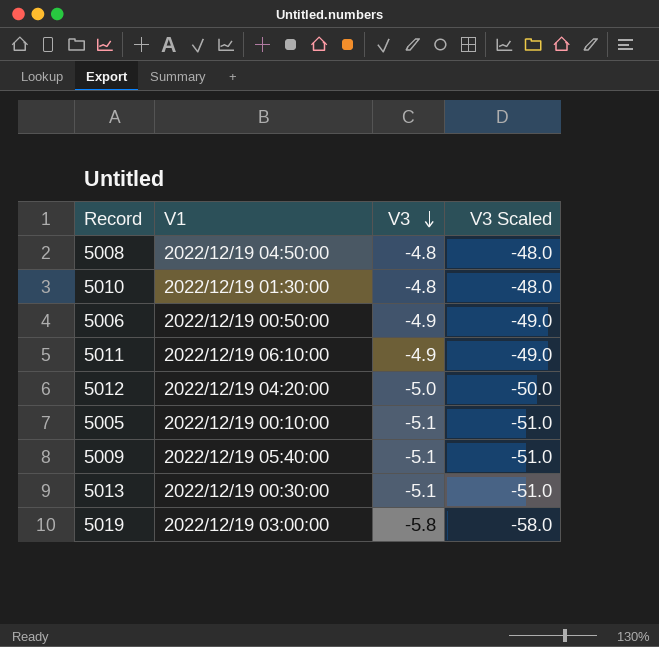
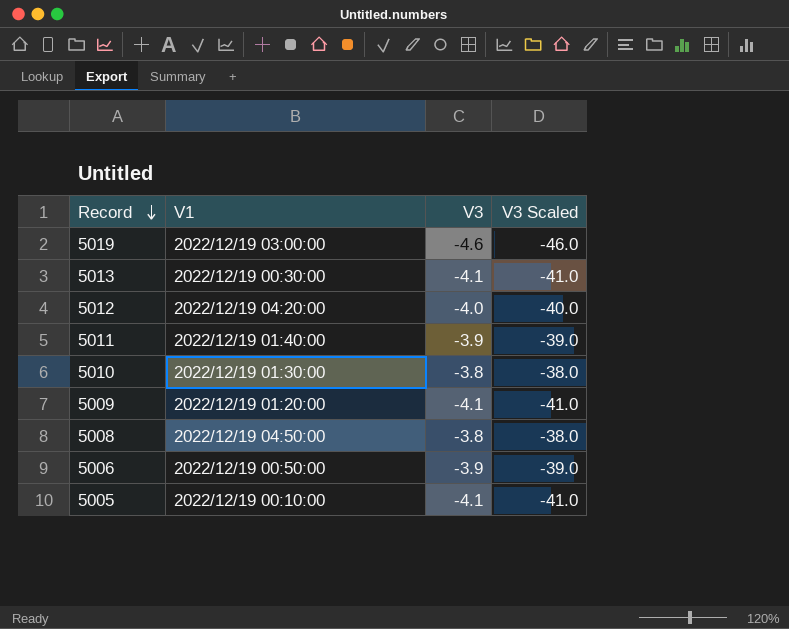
row order: V3 descending -> Record descending
5019 | V3: -5.8 -> -4.6
5019 | V3 Scaled: -58.0 -> -46.0
5013 | V3: -5.1 -> -4.1
5013 | V3 Scaled: -51.0 -> -41.0
5012 | V3: -5.0 -> -4.0
5012 | V3 Scaled: -50.0 -> -40.0
5011 | V1: 2022/12/19 06:10:00 -> 2022/12/19 01:40:00
5011 | V3: -4.9 -> -3.9
5011 | V3 Scaled: -49.0 -> -39.0
5010 | V3: -4.8 -> -3.8
5010 | V3 Scaled: -48.0 -> -38.0
5009 | V1: 2022/12/19 05:40:00 -> 2022/12/19 01:20:00
5009 | V3: -5.1 -> -4.1
5009 | V3 Scaled: -51.0 -> -41.0
5008 | V3: -4.8 -> -3.8
5008 | V3 Scaled: -48.0 -> -38.0
5006 | V3: -4.9 -> -3.9
5006 | V3 Scaled: -49.0 -> -39.0
5005 | V3: -5.1 -> -4.1
5005 | V3 Scaled: -51.0 -> -41.0

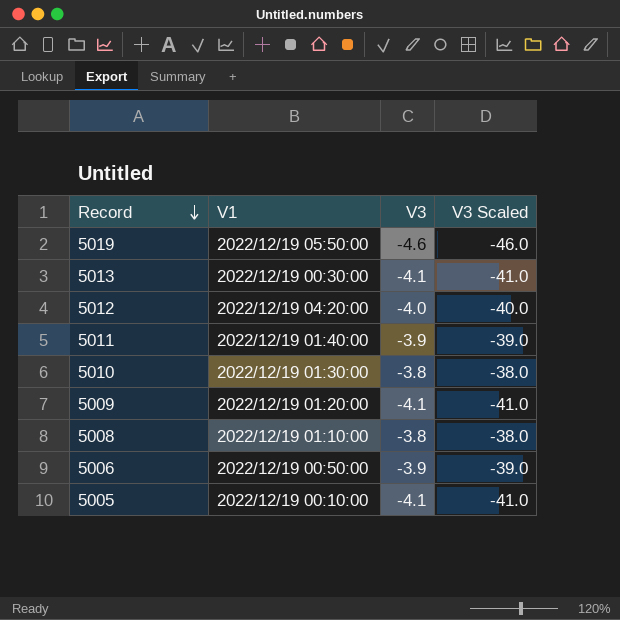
5019 | V1: 2022/12/19 03:00:00 -> 2022/12/19 05:50:00
5008 | V1: 2022/12/19 04:50:00 -> 2022/12/19 01:10:00

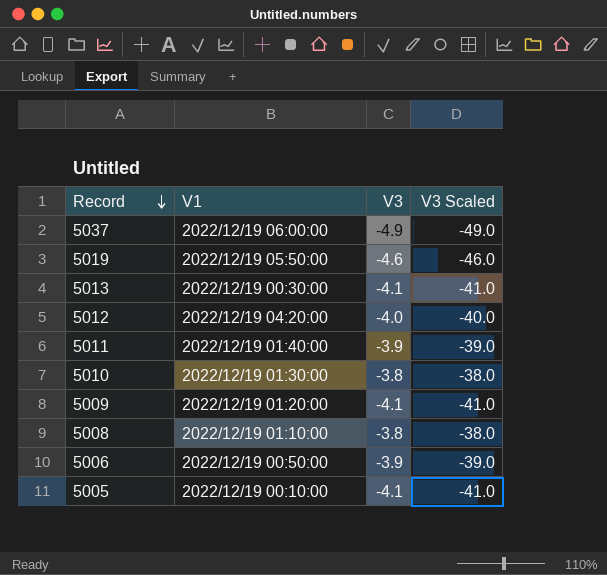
row 5037: none -> 2022/12/19 06:00:00 | -4.9 | -49.0

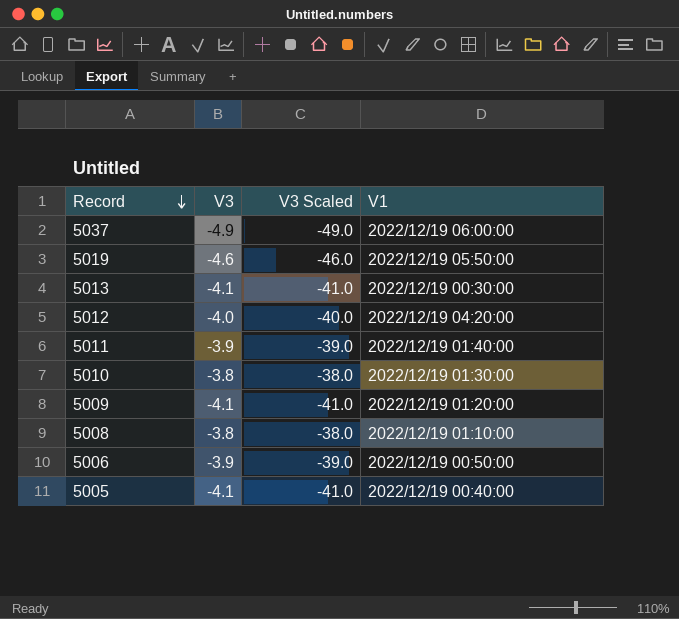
column V1 | position: 2 -> 4
5005 | V1: 2022/12/19 00:10:00 -> 2022/12/19 00:40:00

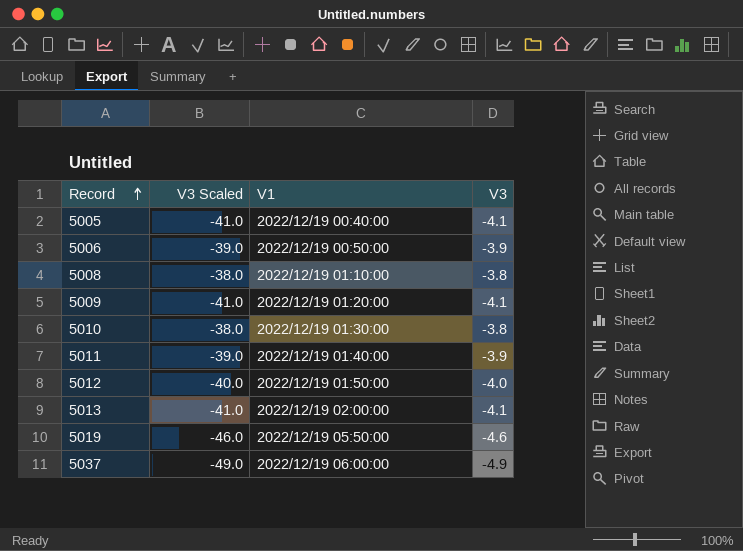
row order: Record descending -> Record ascending
column V3 | position: 2 -> 4
5012 | V1: 2022/12/19 04:20:00 -> 2022/12/19 01:50:00
5013 | V1: 2022/12/19 00:30:00 -> 2022/12/19 02:00:00

